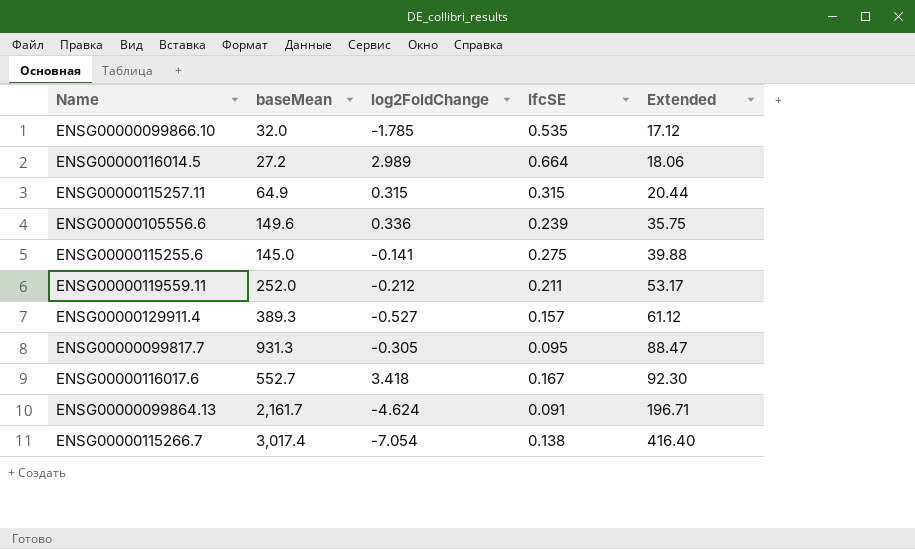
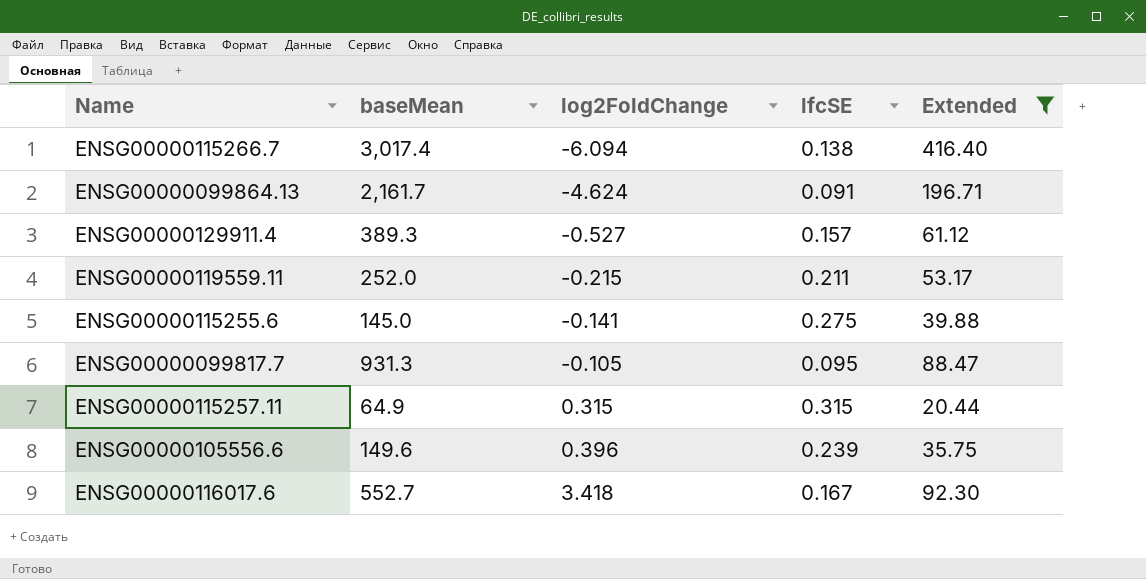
filter: none -> Extended >= 20.44
row order: Extended ascending -> log2FoldChange ascending
ENSG00000115266.7 | log2FoldChange: -7.054 -> -6.094
ENSG00000119559.11 | log2FoldChange: -0.212 -> -0.215
ENSG00000099817.7 | log2FoldChange: -0.305 -> -0.105
ENSG00000105556.6 | log2FoldChange: 0.336 -> 0.396

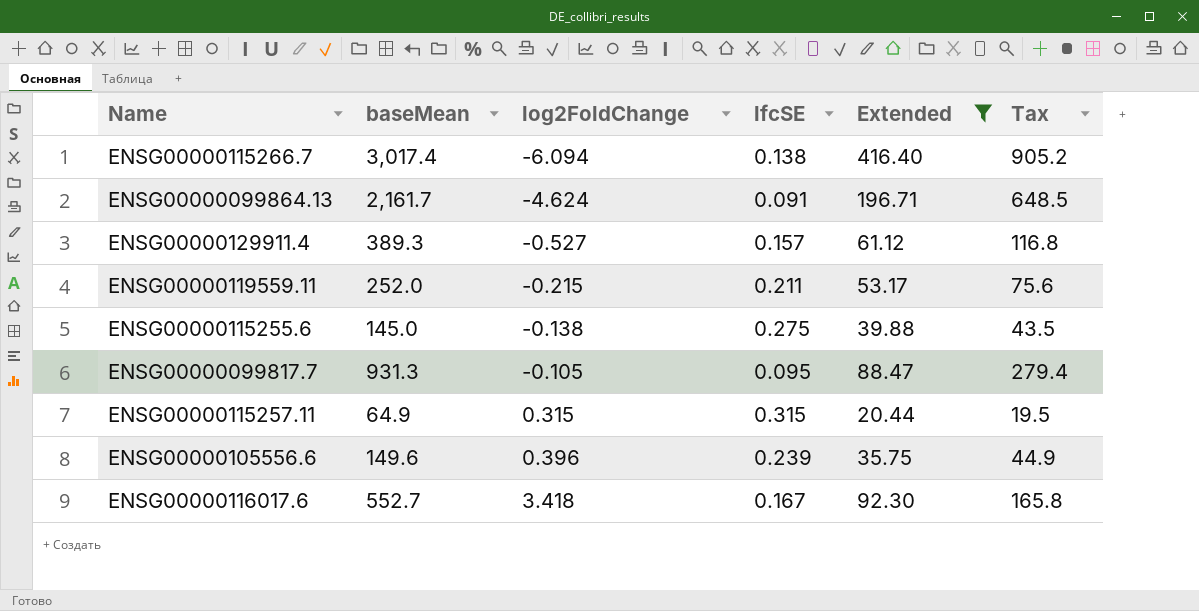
column Tax | formula: none -> [baseMean] * 0.3
ENSG00000115255.6 | log2FoldChange: -0.141 -> -0.138

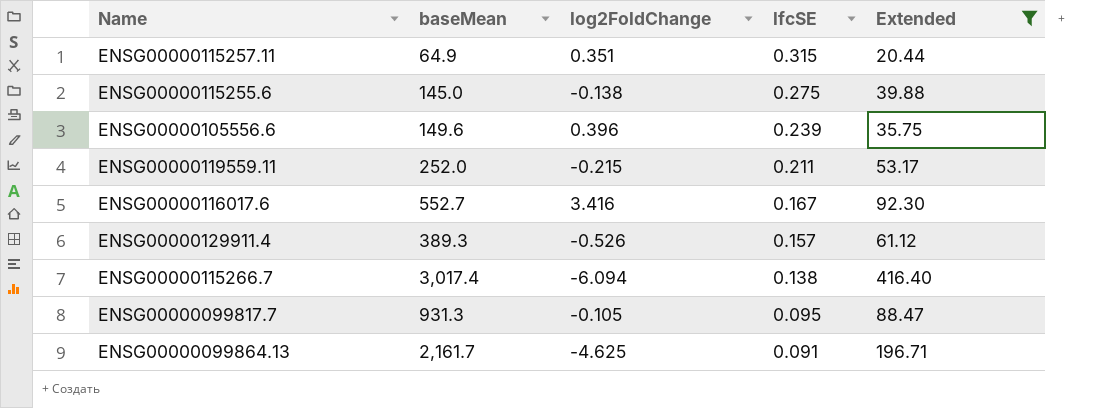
row order: log2FoldChange ascending -> lfcSE descending
column Tax | formula: [baseMean] * 0.3 -> none
ENSG00000115257.11 | log2FoldChange: 0.315 -> 0.351
ENSG00000116017.6 | log2FoldChange: 3.418 -> 3.416
ENSG00000129911.4 | log2FoldChange: -0.527 -> -0.526
ENSG00000099864.13 | log2FoldChange: -4.624 -> -4.625

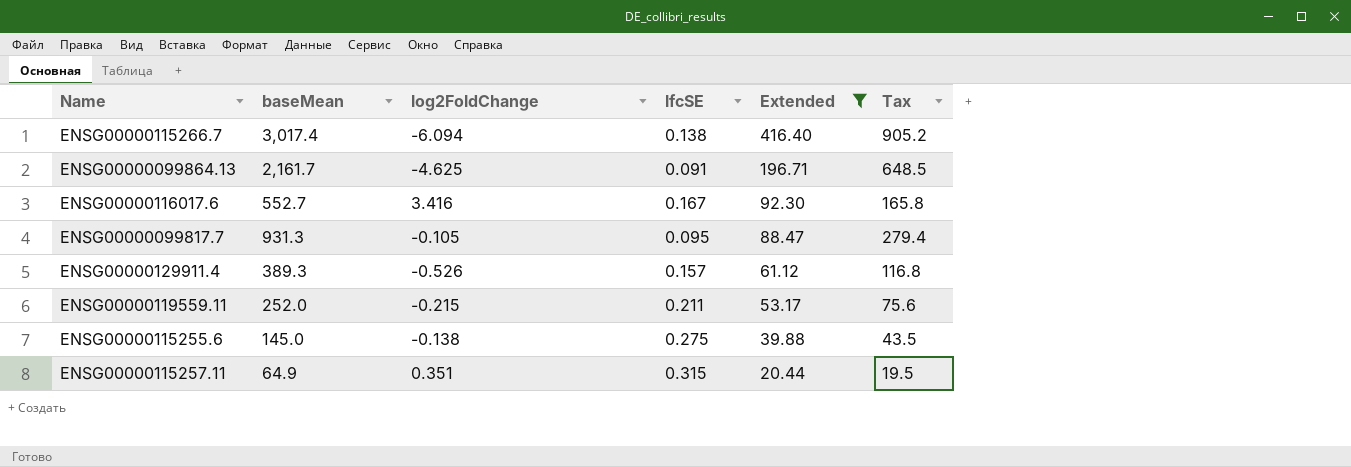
row order: lfcSE descending -> Extended descending
column Tax | formula: none -> [baseMean] * 0.3
row ENSG00000105556.6: 149.6 | 0.396 | 0.239 | 35.75 -> none

